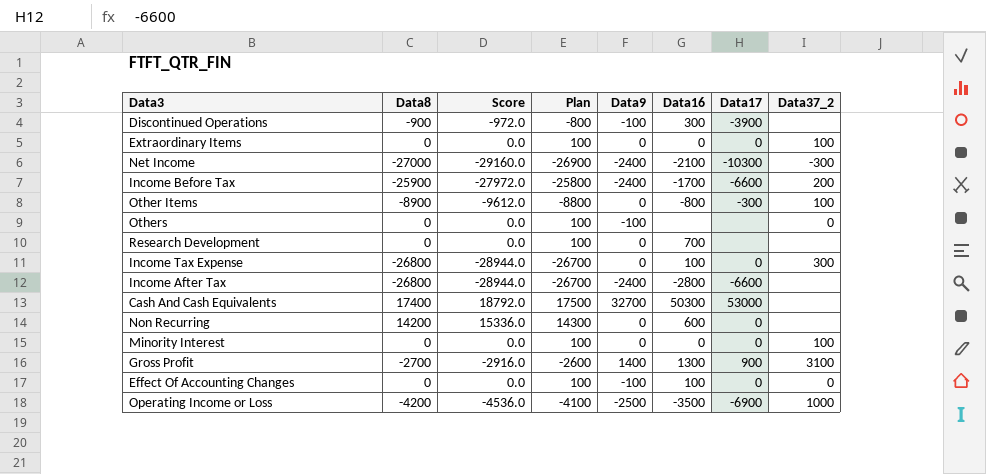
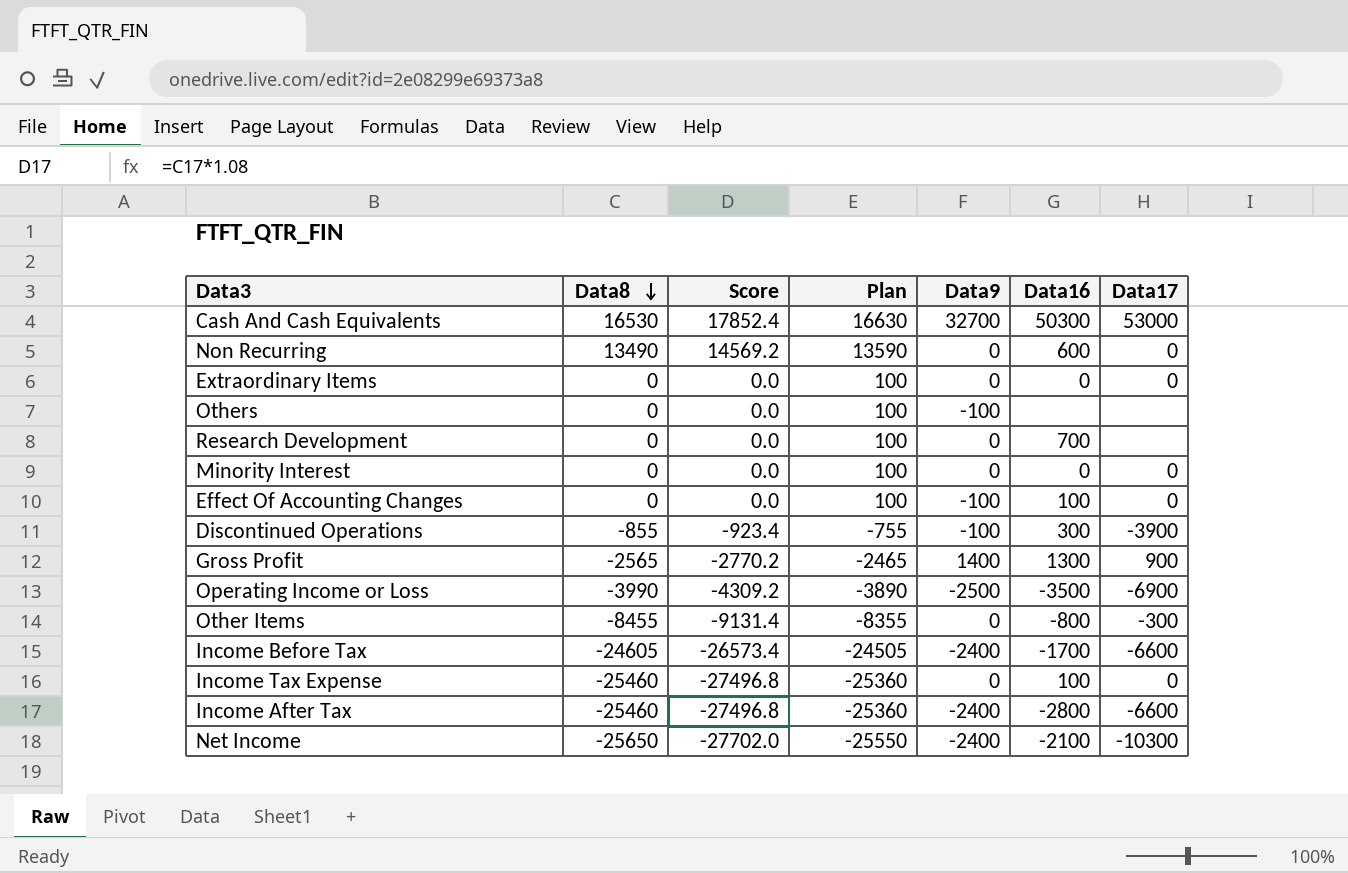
row order: none -> Data8 descending
column Data37_2 | position: 8 -> none
Cash And Cash Equivalents | Data8: 17400 -> 16530
Cash And Cash Equivalents | Score: 18792.0 -> 17852.4
Cash And Cash Equivalents | Plan: 17500 -> 16630
Non Recurring | Data8: 14200 -> 13490
Non Recurring | Score: 15336.0 -> 14569.2
Non Recurring | Plan: 14300 -> 13590
Discontinued Operations | Data8: -900 -> -855
Discontinued Operations | Score: -972.0 -> -923.4
Discontinued Operations | Plan: -800 -> -755
Gross Profit | Data8: -2700 -> -2565
Gross Profit | Score: -2916.0 -> -2770.2
Gross Profit | Plan: -2600 -> -2465
Operating Income or Loss | Data8: -4200 -> -3990
Operating Income or Loss | Score: -4536.0 -> -4309.2
Operating Income or Loss | Plan: -4100 -> -3890
Other Items | Data8: -8900 -> -8455
Other Items | Score: -9612.0 -> -9131.4
Other Items | Plan: -8800 -> -8355
Income Before Tax | Data8: -25900 -> -24605
Income Before Tax | Score: -27972.0 -> -26573.4
Income Before Tax | Plan: -25800 -> -24505
Income Tax Expense | Data8: -26800 -> -25460
Income Tax Expense | Score: -28944.0 -> -27496.8
Income Tax Expense | Plan: -26700 -> -25360
Income After Tax | Data8: -26800 -> -25460
Income After Tax | Score: -28944.0 -> -27496.8
Income After Tax | Plan: -26700 -> -25360
Net Income | Data8: -27000 -> -25650
Net Income | Score: -29160.0 -> -27702.0
Net Income | Plan: -26900 -> -25550

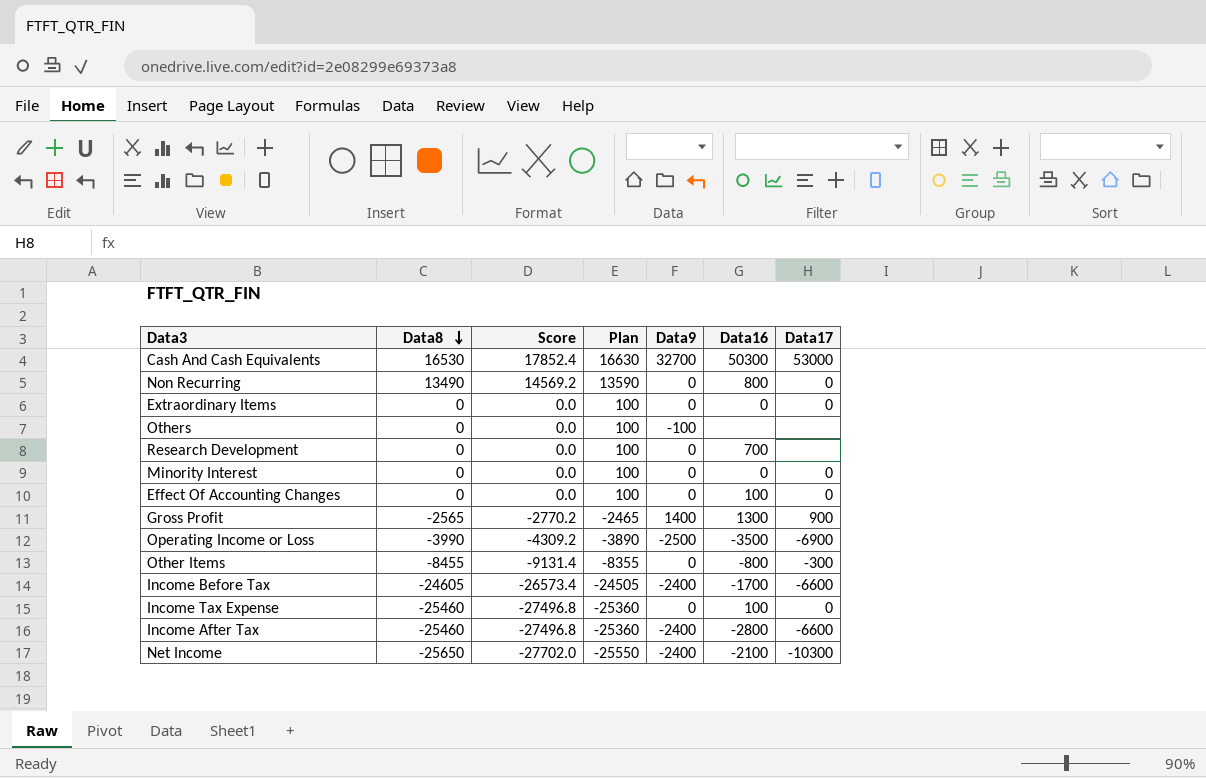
row Discontinued Operations: -855 | -923.4 | -755 | -100 | 300 | -3900 -> none
Non Recurring | Data16: 600 -> 800
Effect Of Accounting Changes | Data9: -100 -> 0

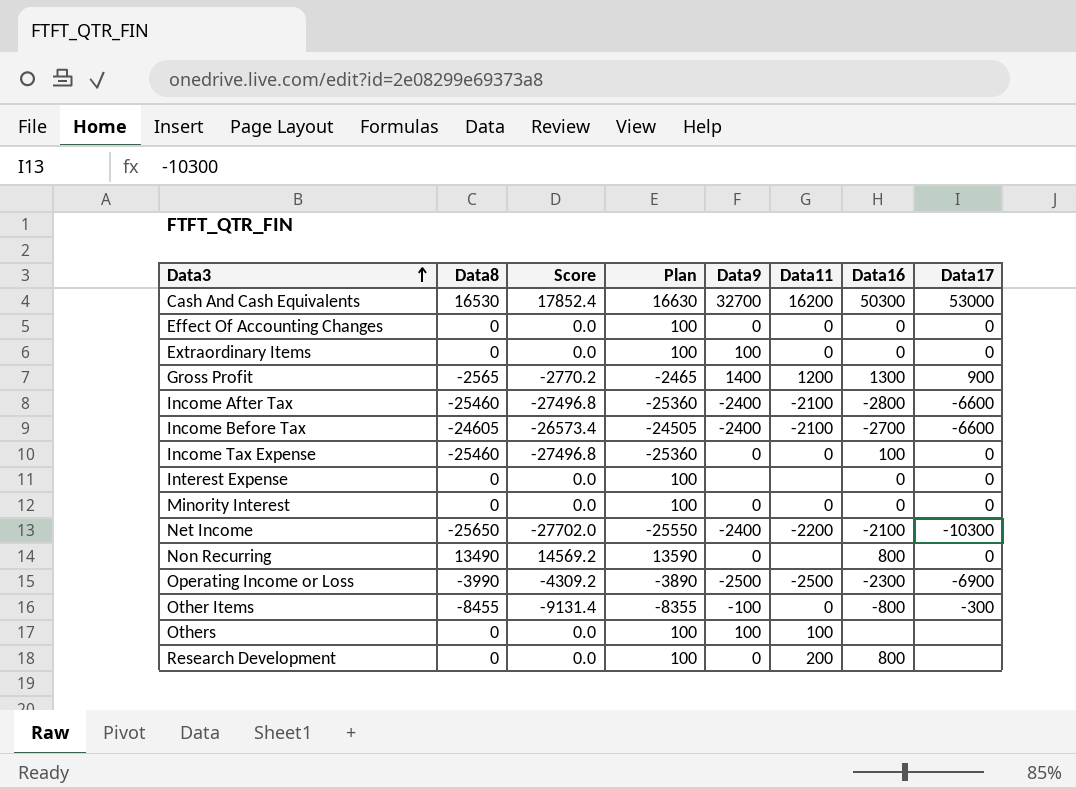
row order: Data8 descending -> Data3 ascending
column Data11 | position: none -> 6
Effect Of Accounting Changes | Data16: 100 -> 0
Extraordinary Items | Data9: 0 -> 100
Income Before Tax | Data16: -1700 -> -2700
row Interest Expense: none -> 0 | 0.0 | 100 | none | none | 0 | 0
Operating Income or Loss | Data16: -3500 -> -2300
Other Items | Data9: 0 -> -100
Others | Data9: -100 -> 100
Research Development | Data16: 700 -> 800

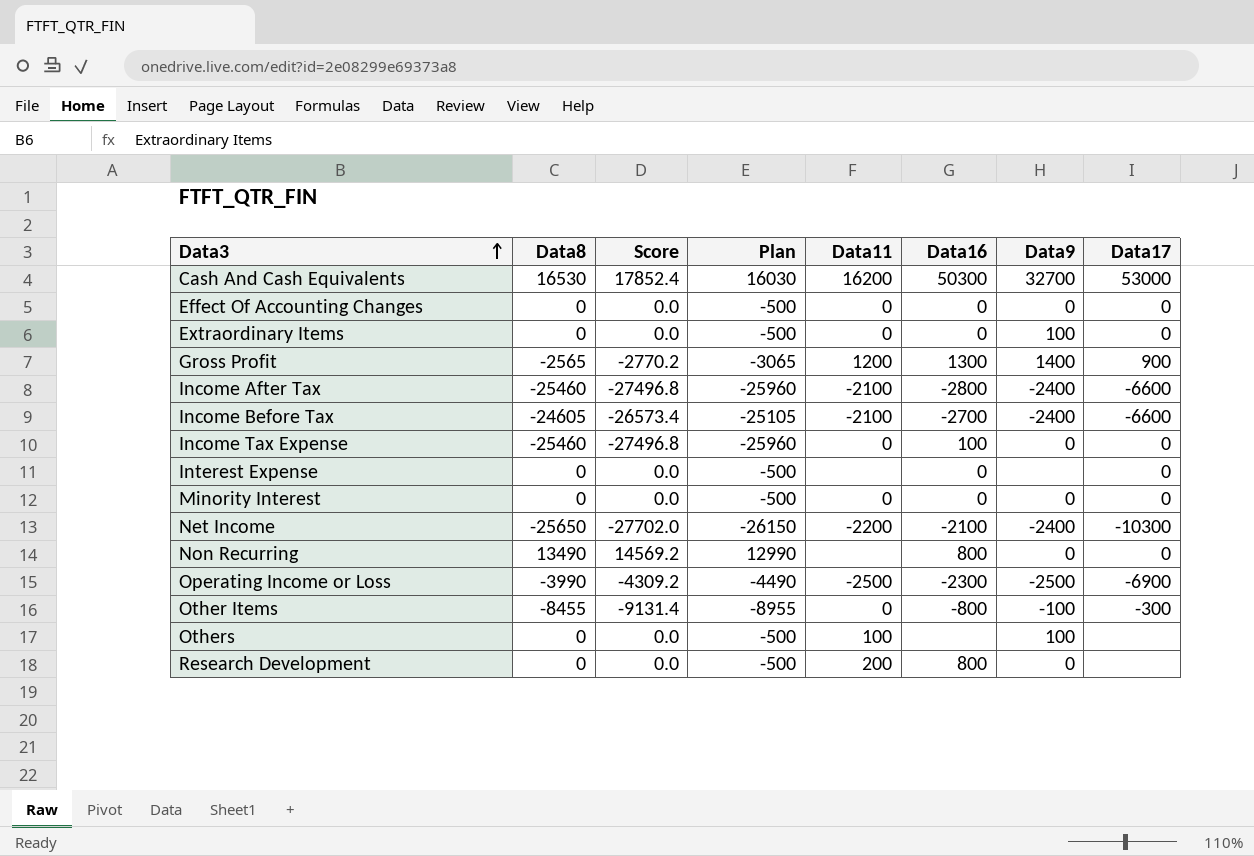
column Plan | formula: [Data8] + 100 -> [Data8] - 500
column Data9 | position: 5 -> 7

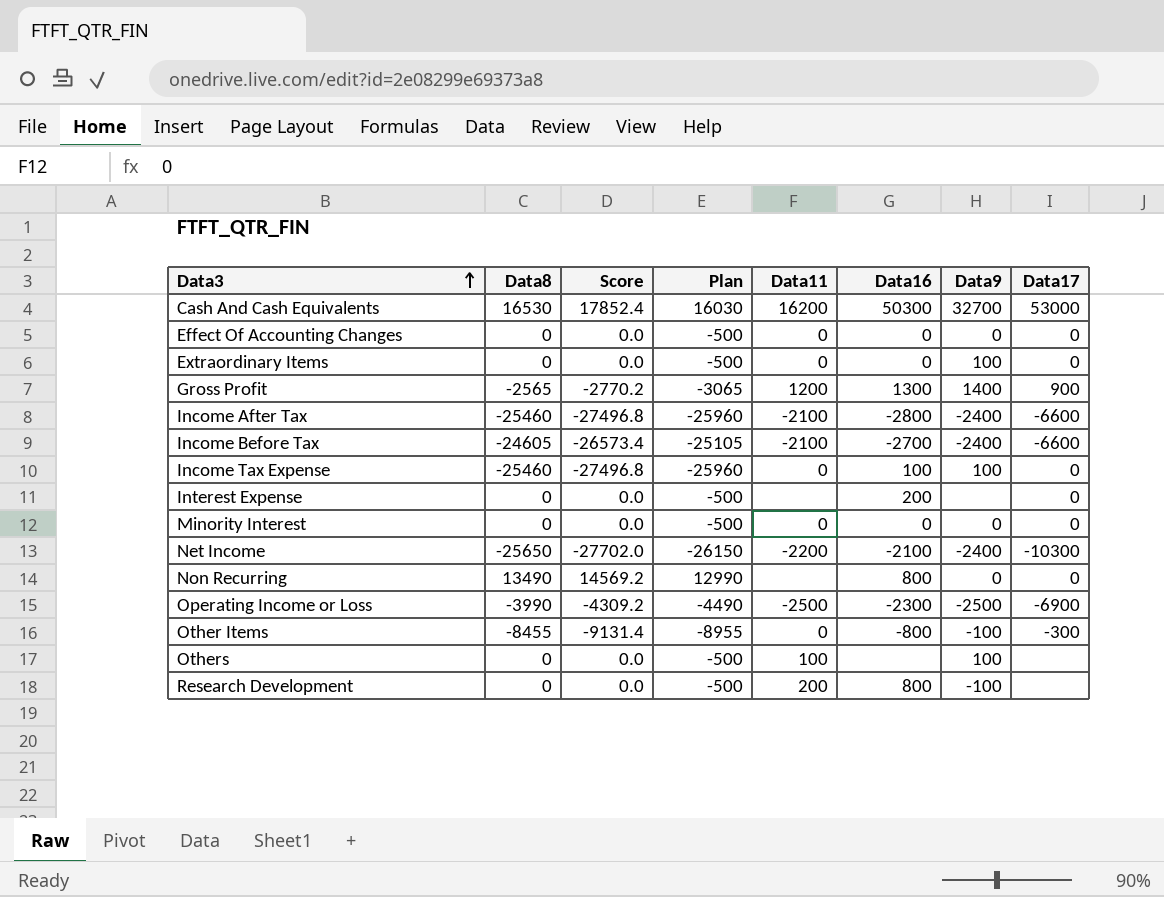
Income Tax Expense | Data9: 0 -> 100
Interest Expense | Data16: 0 -> 200
Research Development | Data9: 0 -> -100

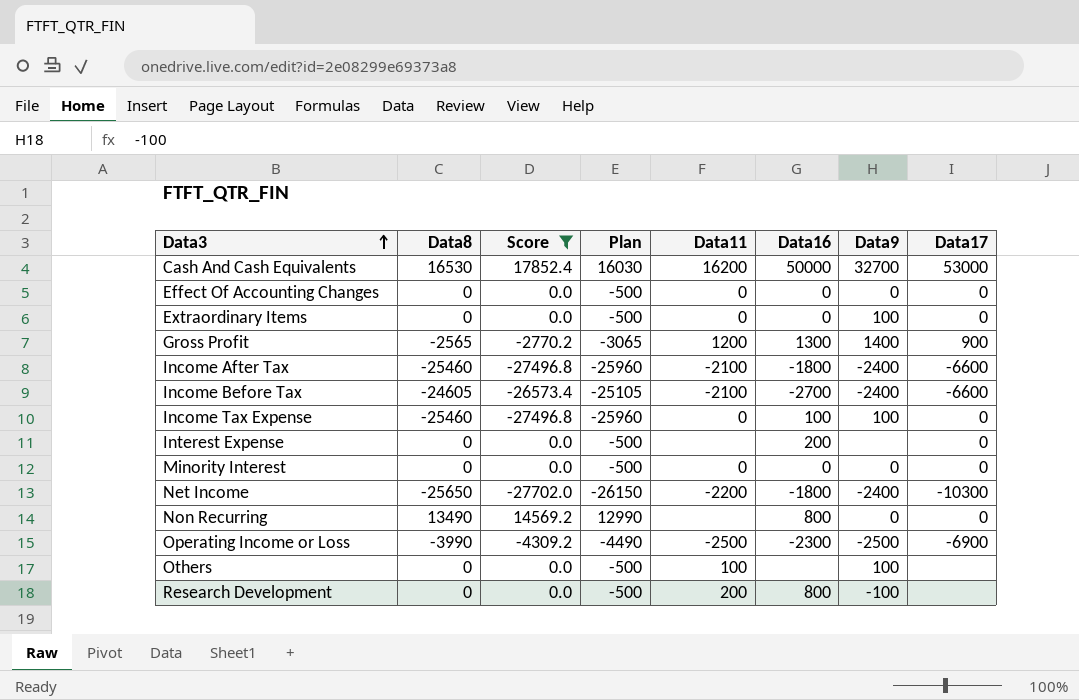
filter: none -> Score != -9131.4
Cash And Cash Equivalents | Data16: 50300 -> 50000
Income After Tax | Data16: -2800 -> -1800
Net Income | Data16: -2100 -> -1800

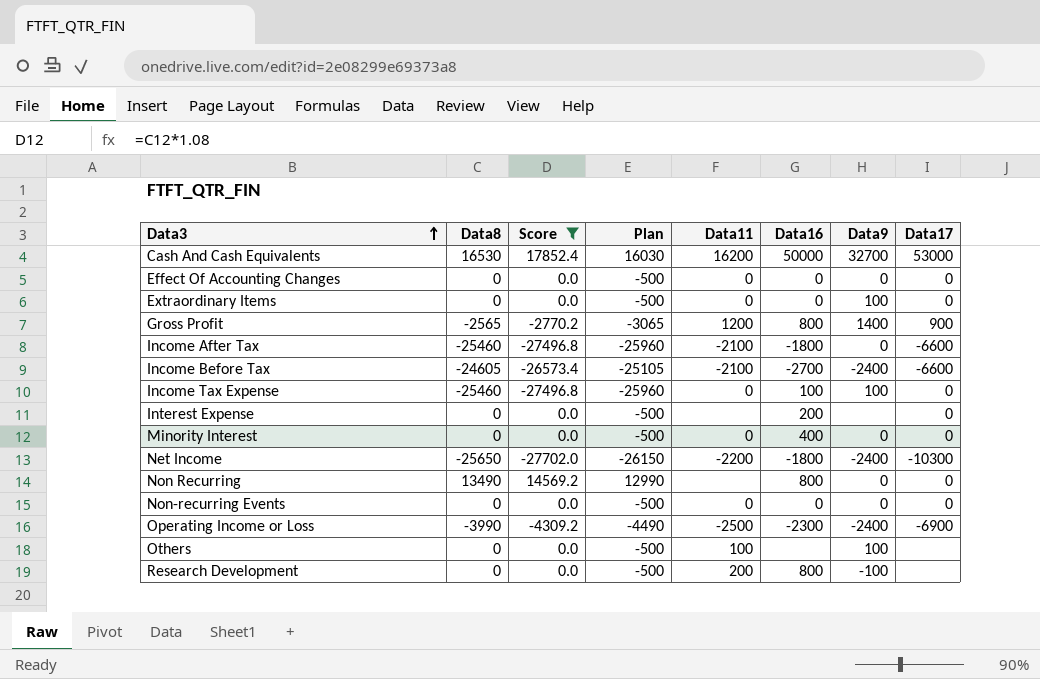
Gross Profit | Data16: 1300 -> 800
Income After Tax | Data9: -2400 -> 0
Minority Interest | Data16: 0 -> 400
row Non-recurring Events: none -> 0 | 0.0 | -500 | 0 | 0 | 0 | 0
Operating Income or Loss | Data9: -2500 -> -2400

